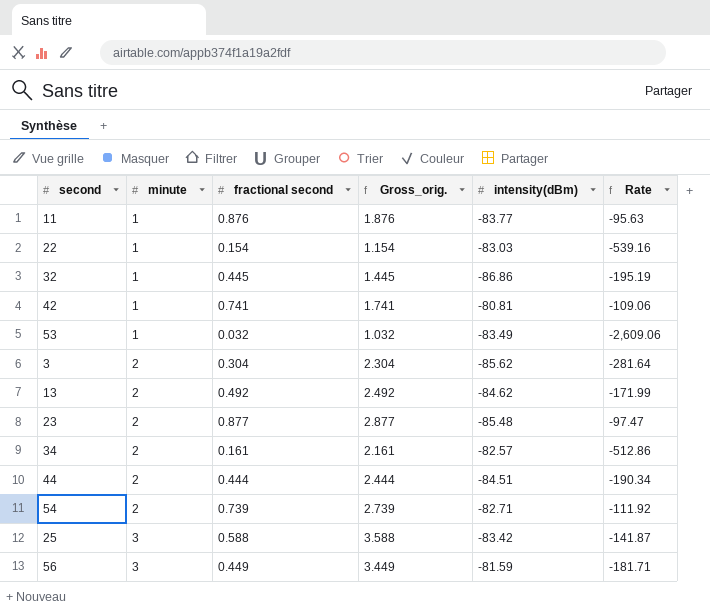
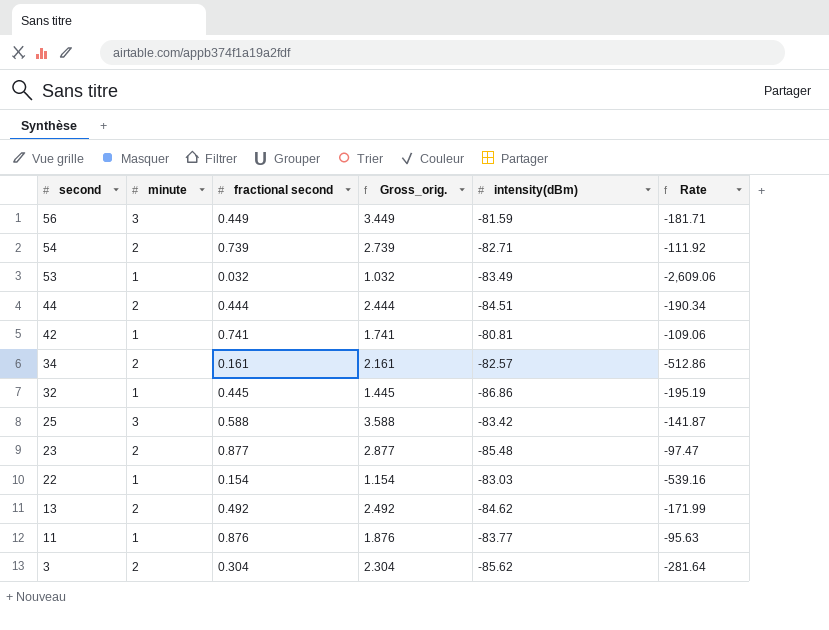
row order: minute ascending -> second descending

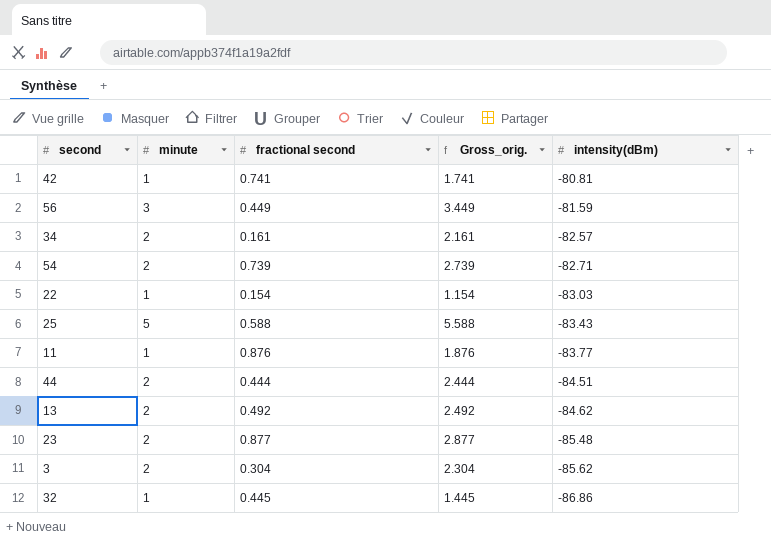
row order: second descending -> intensity(dBm) descending
column Rate | formula: [intensity(dBm)] / [fractional second] -> none
row 53: 1 | 0.032 | 1.032 | -83.49 | -2,609.06 -> none
25 | minute: 3 -> 5
25 | Gross_orig.: 3.588 -> 5.588
25 | intensity(dBm): -83.42 -> -83.43

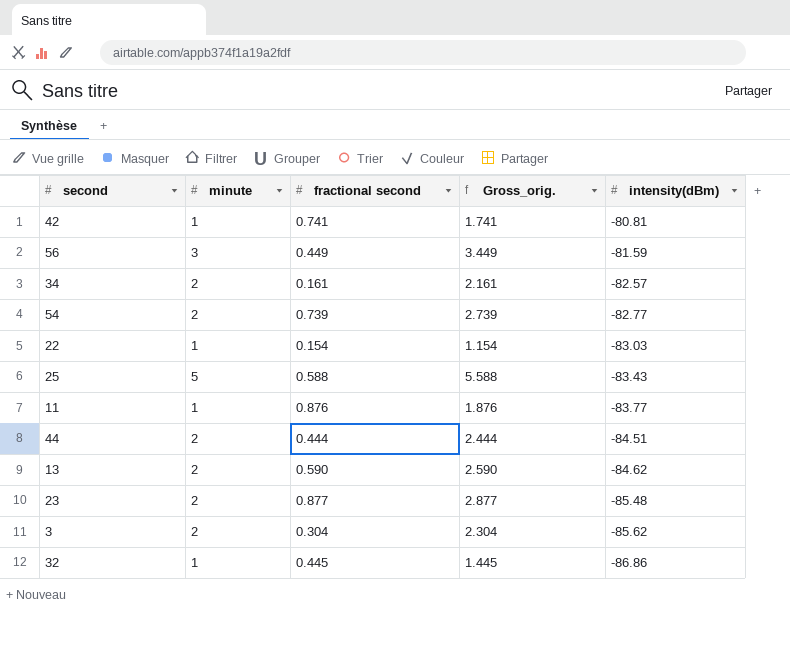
54 | intensity(dBm): -82.71 -> -82.77
13 | fractional second: 0.492 -> 0.590
13 | Gross_orig.: 2.492 -> 2.590

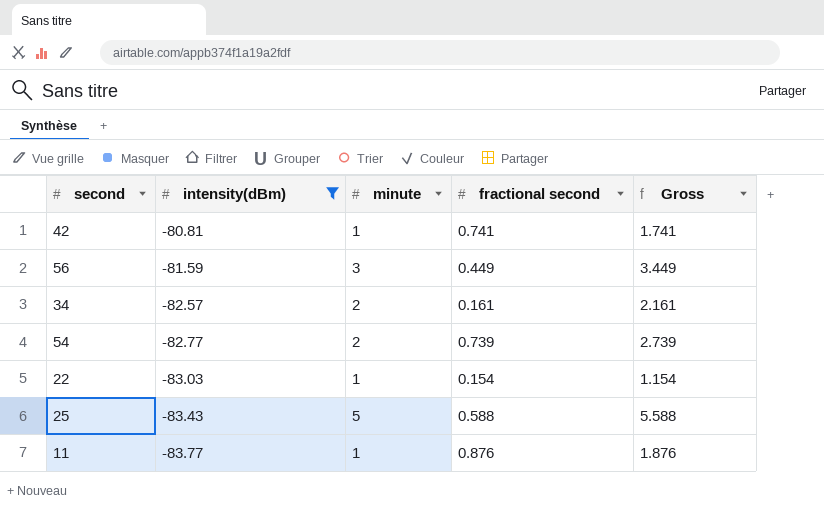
filter: none -> intensity(dBm) >= -83.77
column intensity(dBm) | position: 5 -> 2
column name: Gross_orig. -> Gross

